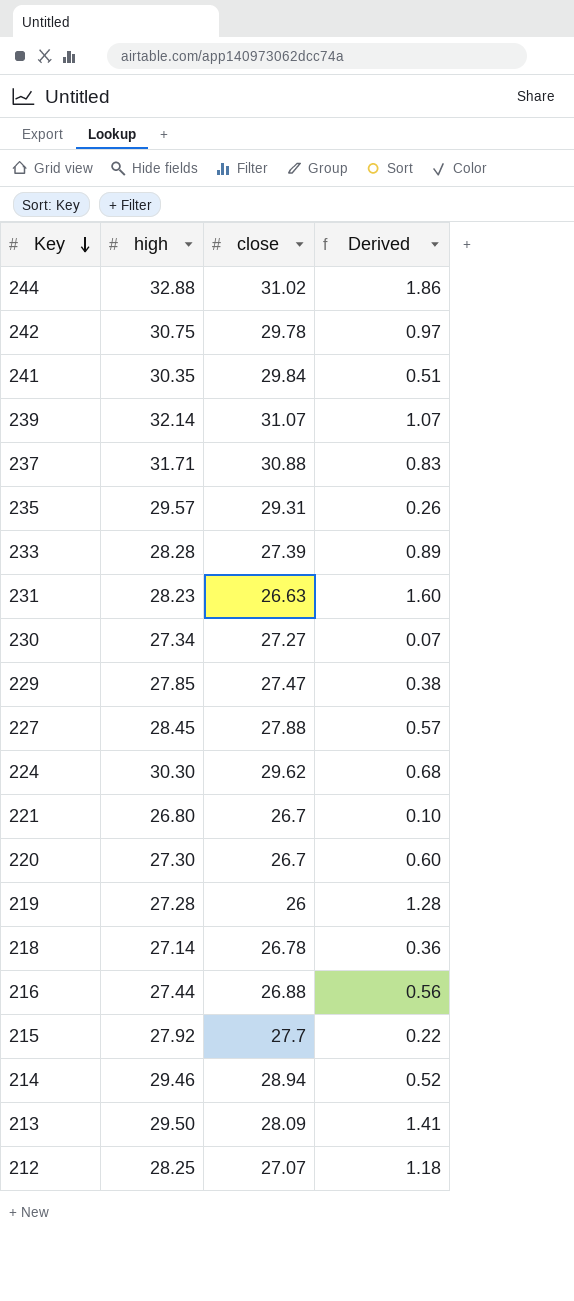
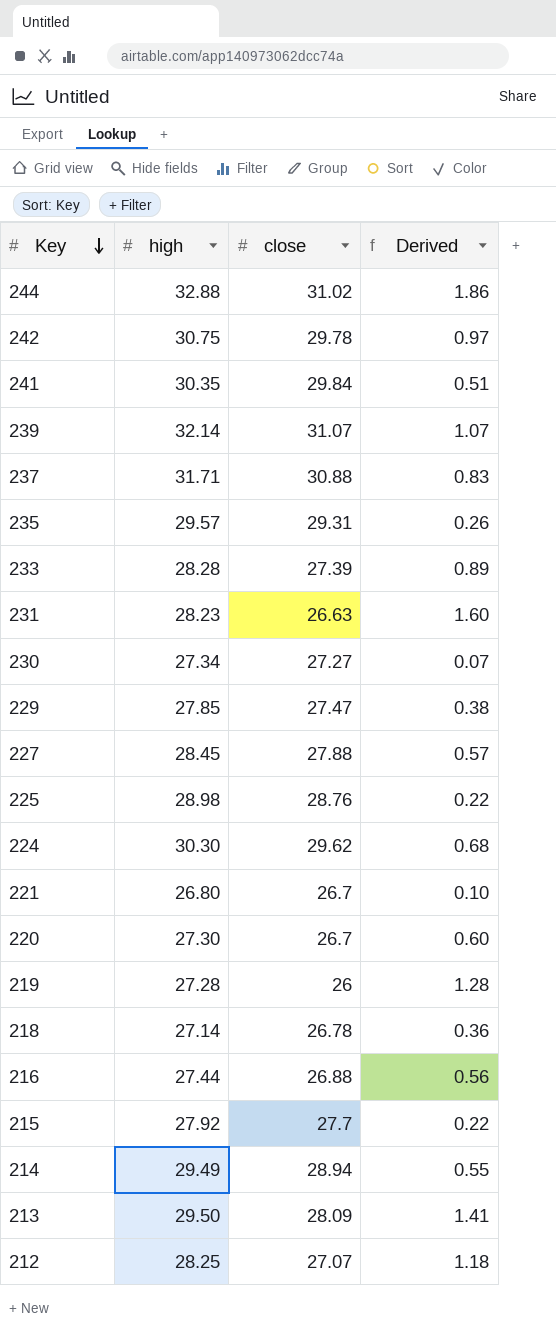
row 225: none -> 28.98 | 28.76 | 0.22
214 | high: 29.46 -> 29.49
214 | Derived: 0.52 -> 0.55

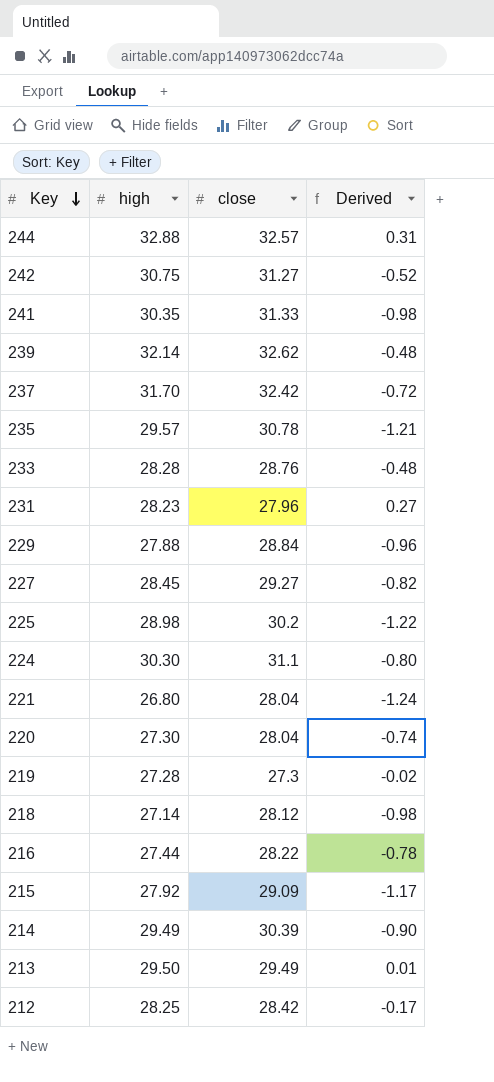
row 230: 27.34 | 27.27 | 0.07 -> none
244 | close: 31.02 -> 32.57
244 | Derived: 1.86 -> 0.31
242 | close: 29.78 -> 31.27
242 | Derived: 0.97 -> -0.52
241 | close: 29.84 -> 31.33
241 | Derived: 0.51 -> -0.98
239 | close: 31.07 -> 32.62
239 | Derived: 1.07 -> -0.48
237 | high: 31.71 -> 31.70
237 | close: 30.88 -> 32.42
237 | Derived: 0.83 -> -0.72
235 | close: 29.31 -> 30.78
235 | Derived: 0.26 -> -1.21
233 | close: 27.39 -> 28.76
233 | Derived: 0.89 -> -0.48
231 | close: 26.63 -> 27.96
231 | Derived: 1.60 -> 0.27
229 | high: 27.85 -> 27.88
229 | close: 27.47 -> 28.84
229 | Derived: 0.38 -> -0.96
227 | close: 27.88 -> 29.27
227 | Derived: 0.57 -> -0.82
225 | close: 28.76 -> 30.2
225 | Derived: 0.22 -> -1.22
224 | close: 29.62 -> 31.1
224 | Derived: 0.68 -> -0.80
221 | close: 26.7 -> 28.04
221 | Derived: 0.10 -> -1.24
220 | close: 26.7 -> 28.04
220 | Derived: 0.60 -> -0.74
219 | close: 26 -> 27.3
219 | Derived: 1.28 -> -0.02
218 | close: 26.78 -> 28.12
218 | Derived: 0.36 -> -0.98
216 | close: 26.88 -> 28.22
216 | Derived: 0.56 -> -0.78
215 | close: 27.7 -> 29.09
215 | Derived: 0.22 -> -1.17
214 | close: 28.94 -> 30.39
214 | Derived: 0.55 -> -0.90
213 | close: 28.09 -> 29.49
213 | Derived: 1.41 -> 0.01
212 | close: 27.07 -> 28.42
212 | Derived: 1.18 -> -0.17

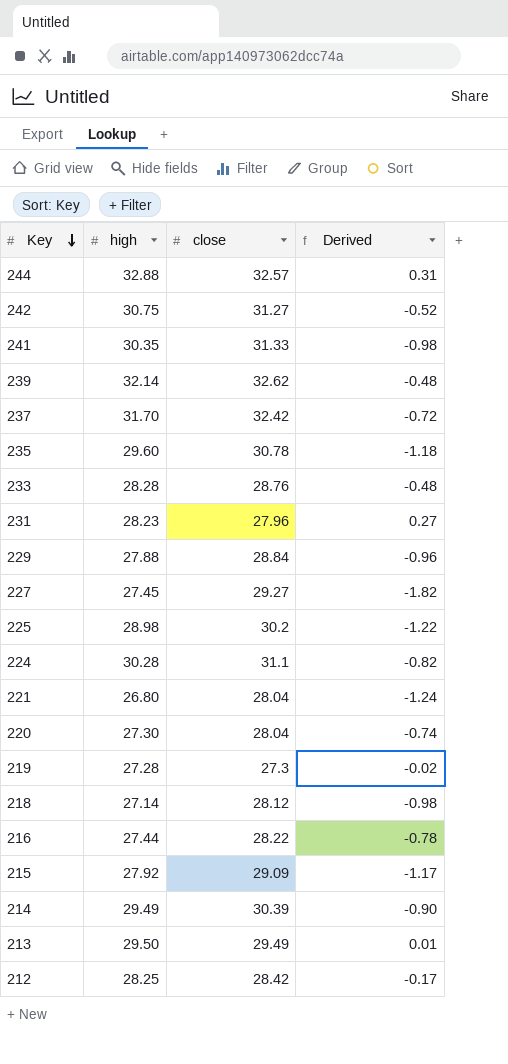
235 | high: 29.57 -> 29.60
235 | Derived: -1.21 -> -1.18
227 | high: 28.45 -> 27.45
227 | Derived: -0.82 -> -1.82
224 | high: 30.30 -> 30.28
224 | Derived: -0.80 -> -0.82

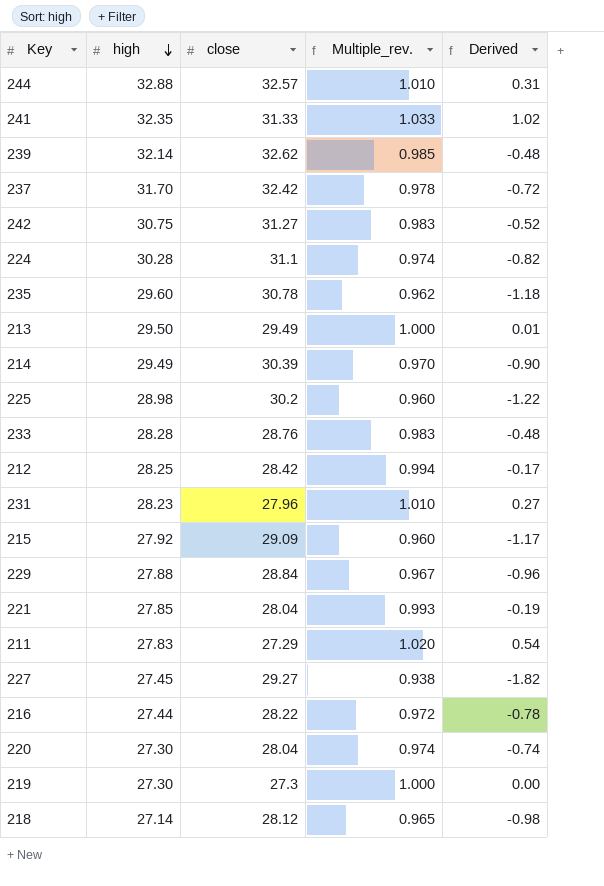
row order: Key descending -> high descending
column Multiple_rev. | formula: none -> [high] / [close]
241 | high: 30.35 -> 32.35
241 | Derived: -0.98 -> 1.02
221 | high: 26.80 -> 27.85
221 | Derived: -1.24 -> -0.19
row 211: none -> 27.83 | 27.29 | 1.020 | 0.54
219 | high: 27.28 -> 27.30
219 | Derived: -0.02 -> 0.00

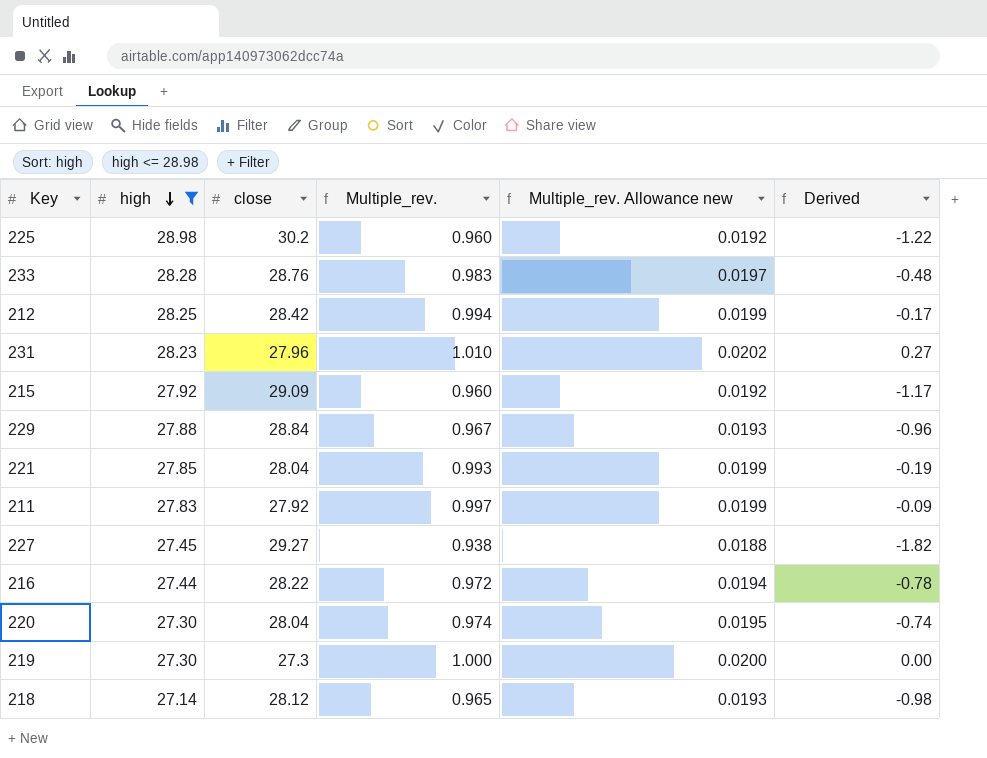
filter: none -> high <= 28.98
column Multiple_rev. Allowance new | formula: none -> [Multiple_rev.] * 0.02
211 | close: 27.29 -> 27.92
211 | Multiple_rev.: 1.020 -> 0.997
211 | Derived: 0.54 -> -0.09

